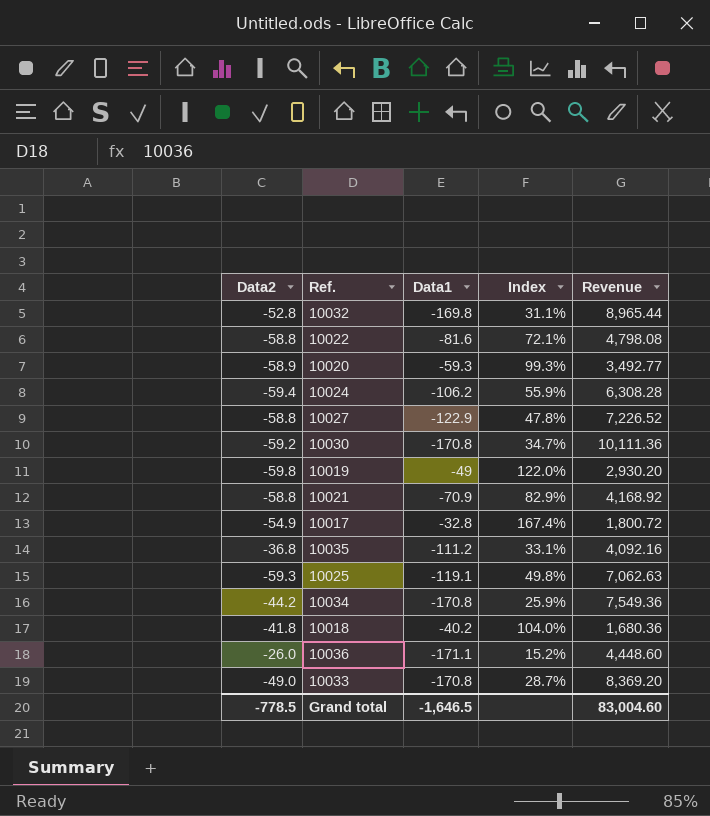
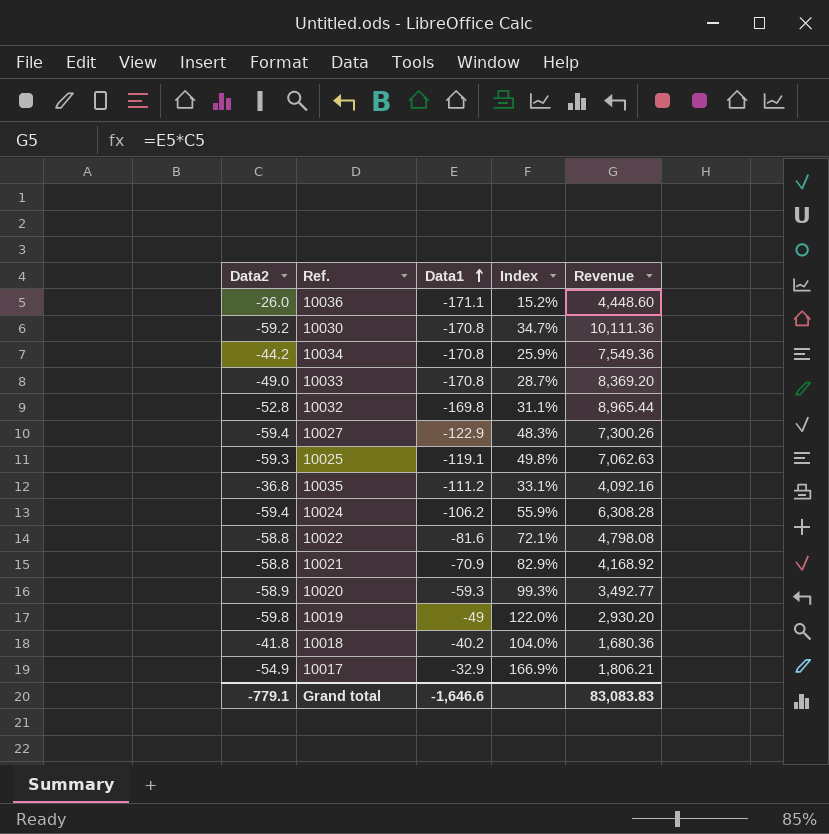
row order: none -> Data1 ascending
10027 | Data2: -58.8 -> -59.4
10027 | Index: 47.8% -> 48.3%
10027 | Revenue: 7,226.52 -> 7,300.26
10017 | Data1: -32.8 -> -32.9
10017 | Index: 167.4% -> 166.9%
10017 | Revenue: 1,800.72 -> 1,806.21
Grand total | Data2: -778.5 -> -779.1
Grand total | Data1: -1,646.5 -> -1,646.6
Grand total | Revenue: 83,004.60 -> 83,083.83

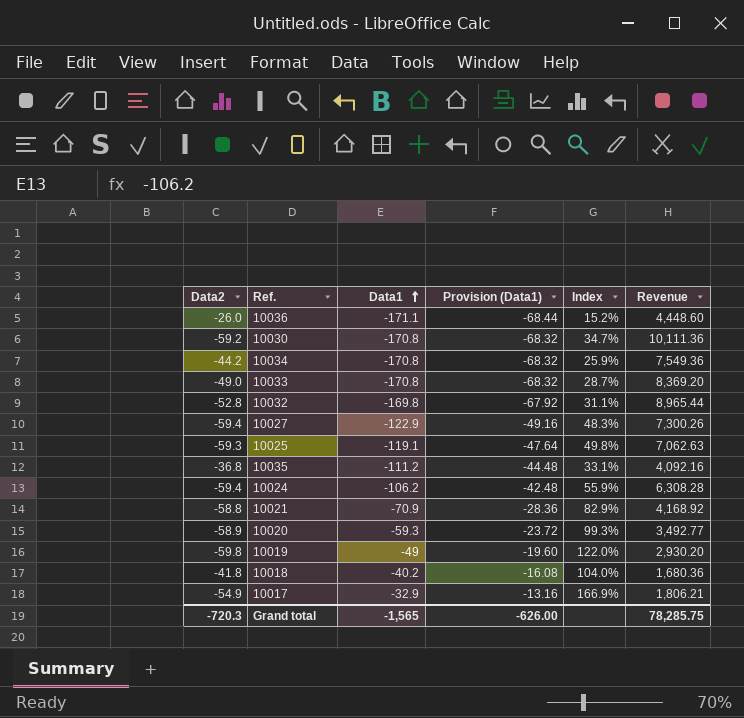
column Provision (Data1) | formula: none -> [Data1] * 0.4
row 10022: -58.8 | -81.6 | 72.1% | 4,798.08 -> none
Grand total | Data2: -779.1 -> -720.3
Grand total | Data1: -1,646.6 -> -1,565
Grand total | Revenue: 83,083.83 -> 78,285.75

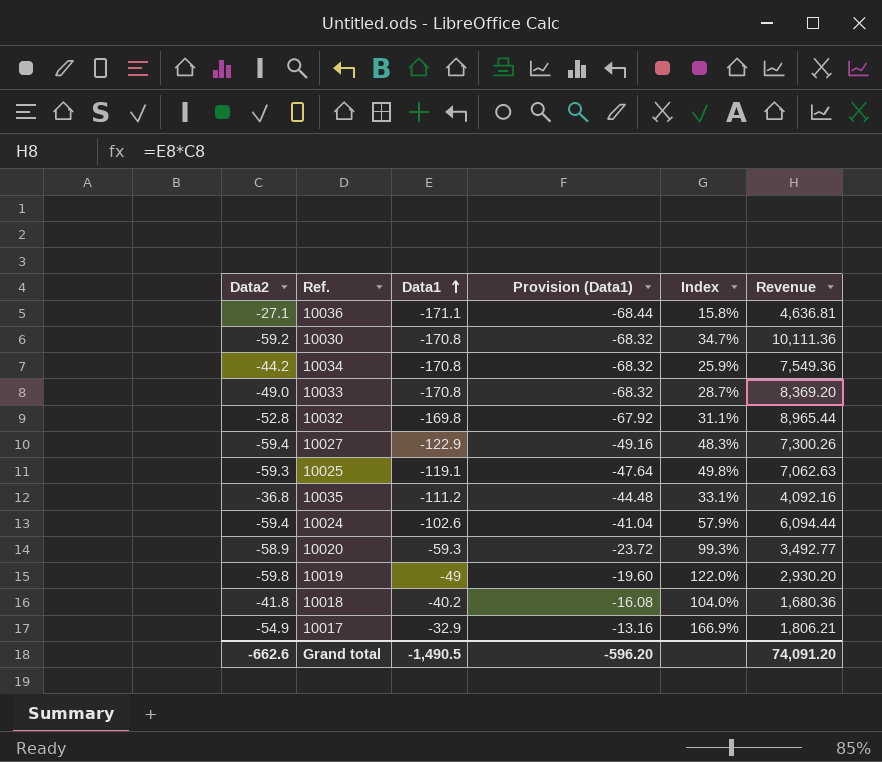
row 10021: -58.8 | -70.9 | -28.36 | 82.9% | 4,168.92 -> none
10036 | Data2: -26.0 -> -27.1
10036 | Index: 15.2% -> 15.8%
10036 | Revenue: 4,448.60 -> 4,636.81
10024 | Data1: -106.2 -> -102.6
10024 | Provision (Data1): -42.48 -> -41.04
10024 | Index: 55.9% -> 57.9%
10024 | Revenue: 6,308.28 -> 6,094.44
Grand total | Data2: -720.3 -> -662.6
Grand total | Data1: -1,565 -> -1,490.5
Grand total | Provision (Data1): -626.00 -> -596.20
Grand total | Revenue: 78,285.75 -> 74,091.20

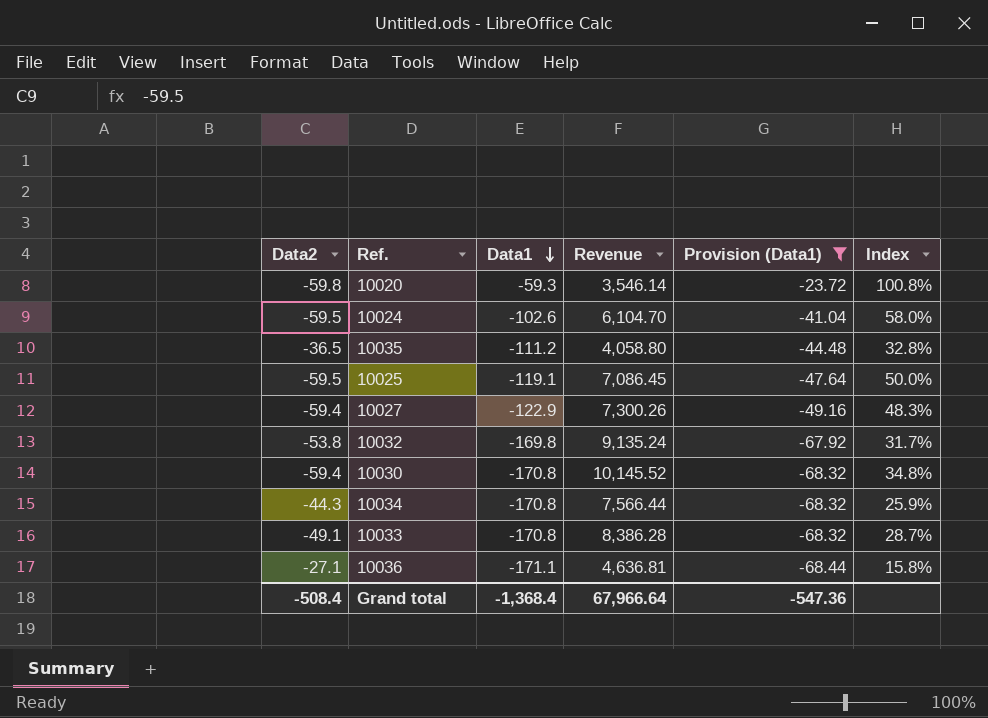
filter: none -> Provision (Data1) <= -23.72
row order: Data1 ascending -> Data1 descending
column Revenue | position: 6 -> 4
10020 | Data2: -58.9 -> -59.8
10020 | Revenue: 3,492.77 -> 3,546.14
10020 | Index: 99.3% -> 100.8%
10024 | Data2: -59.4 -> -59.5
10024 | Revenue: 6,094.44 -> 6,104.70
10024 | Index: 57.9% -> 58.0%
10035 | Data2: -36.8 -> -36.5
10035 | Revenue: 4,092.16 -> 4,058.80
10035 | Index: 33.1% -> 32.8%
10025 | Data2: -59.3 -> -59.5
10025 | Revenue: 7,062.63 -> 7,086.45
10025 | Index: 49.8% -> 50.0%
10032 | Data2: -52.8 -> -53.8
10032 | Revenue: 8,965.44 -> 9,135.24
10032 | Index: 31.1% -> 31.7%
10030 | Data2: -59.2 -> -59.4
10030 | Revenue: 10,111.36 -> 10,145.52
10030 | Index: 34.7% -> 34.8%
10034 | Data2: -44.2 -> -44.3
10034 | Revenue: 7,549.36 -> 7,566.44
10033 | Data2: -49.0 -> -49.1
10033 | Revenue: 8,369.20 -> 8,386.28
Grand total | Data2: -662.6 -> -508.4
Grand total | Data1: -1,490.5 -> -1,368.4
Grand total | Revenue: 74,091.20 -> 67,966.64
Grand total | Provision (Data1): -596.20 -> -547.36

